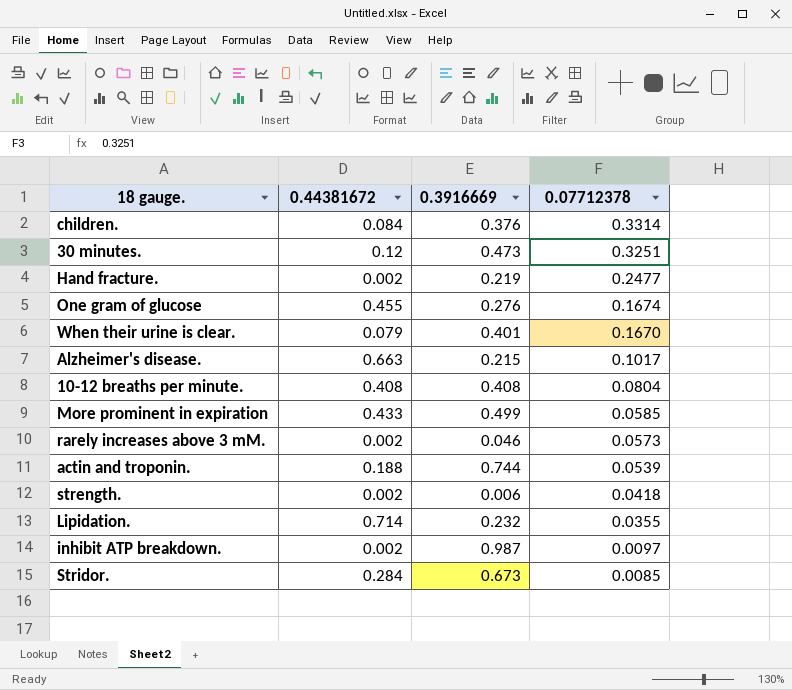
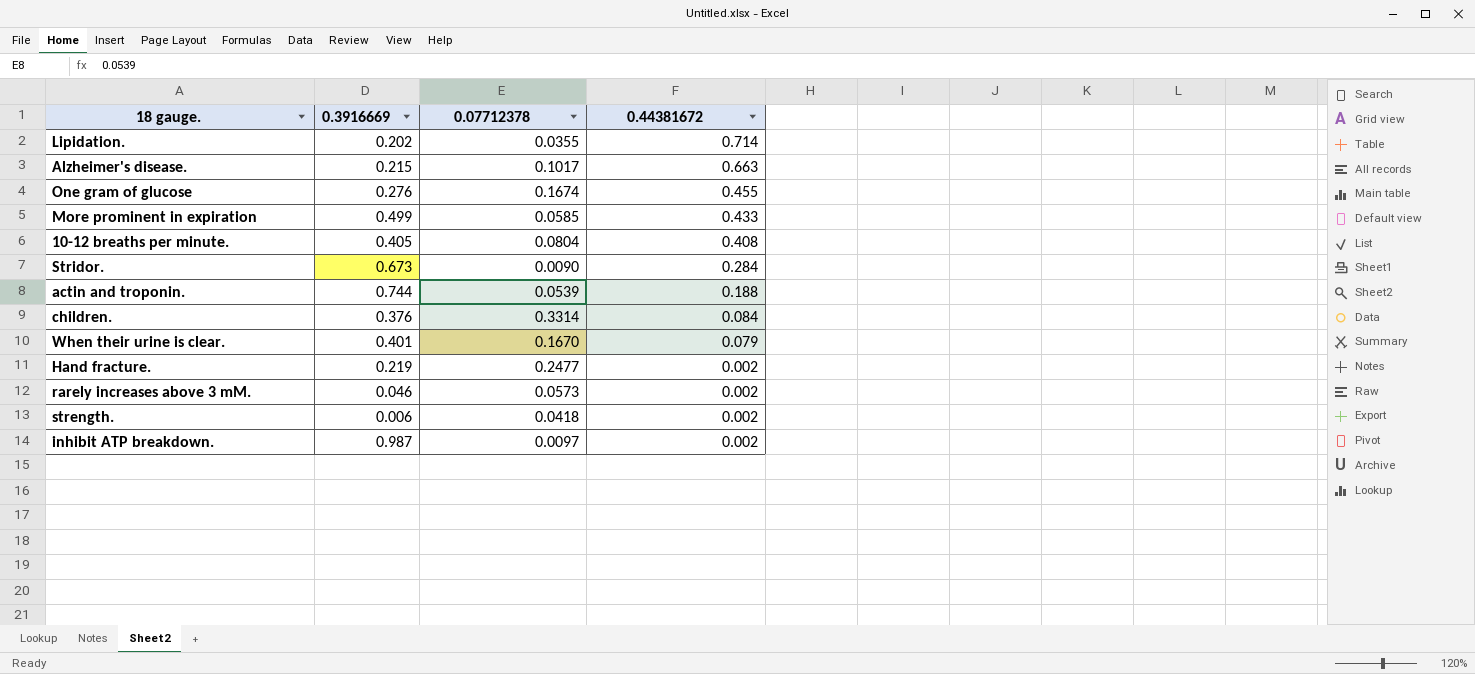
row order: 0.07712378 descending -> 0.44381672 descending
column 0.44381672 | position: 2 -> 4
row 30 minutes.: 0.12 | 0.473 | 0.3251 -> none
Lipidation. | 0.3916669: 0.232 -> 0.202
10-12 breaths per minute. | 0.3916669: 0.408 -> 0.405
Stridor. | 0.07712378: 0.0085 -> 0.0090

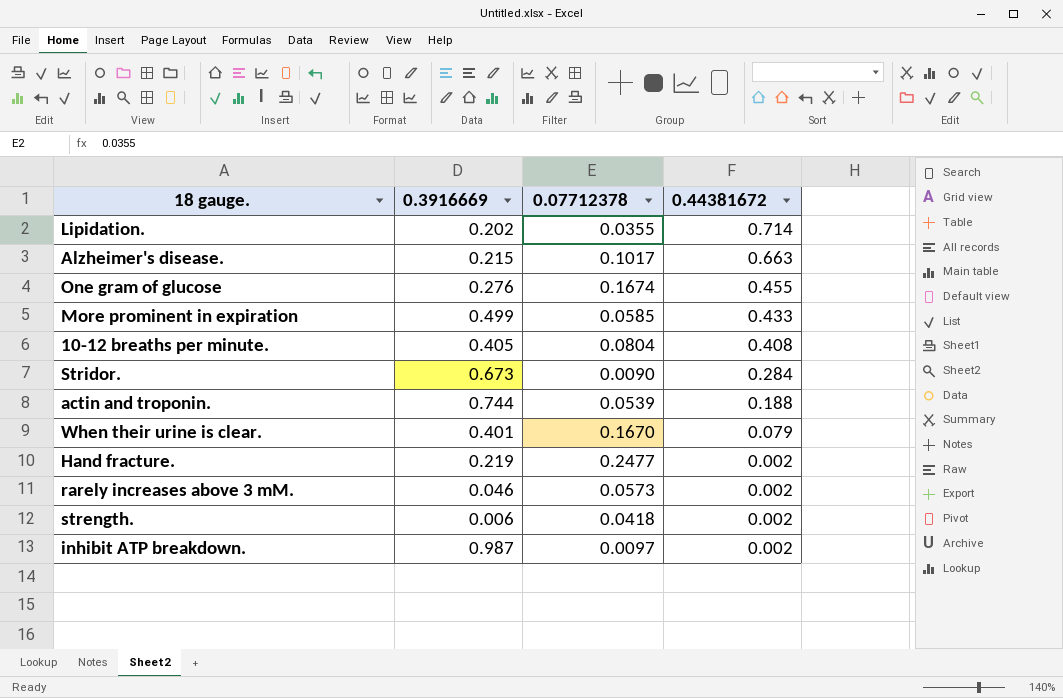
row children.: 0.376 | 0.3314 | 0.084 -> none

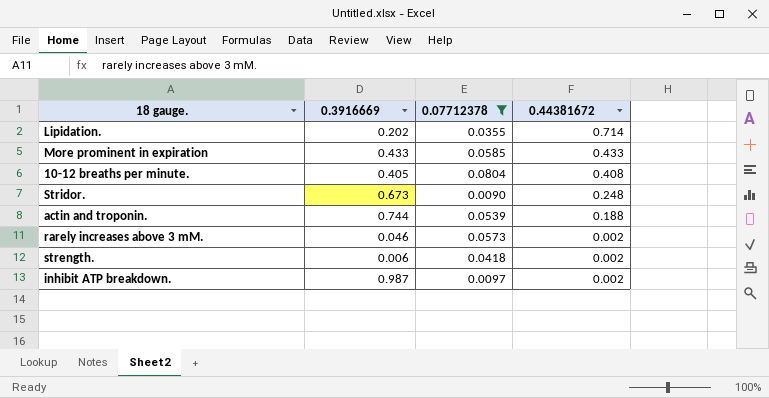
filter: none -> 0.07712378 <= 0.0804
More prominent in expiration | 0.3916669: 0.499 -> 0.433
Stridor. | 0.44381672: 0.284 -> 0.248

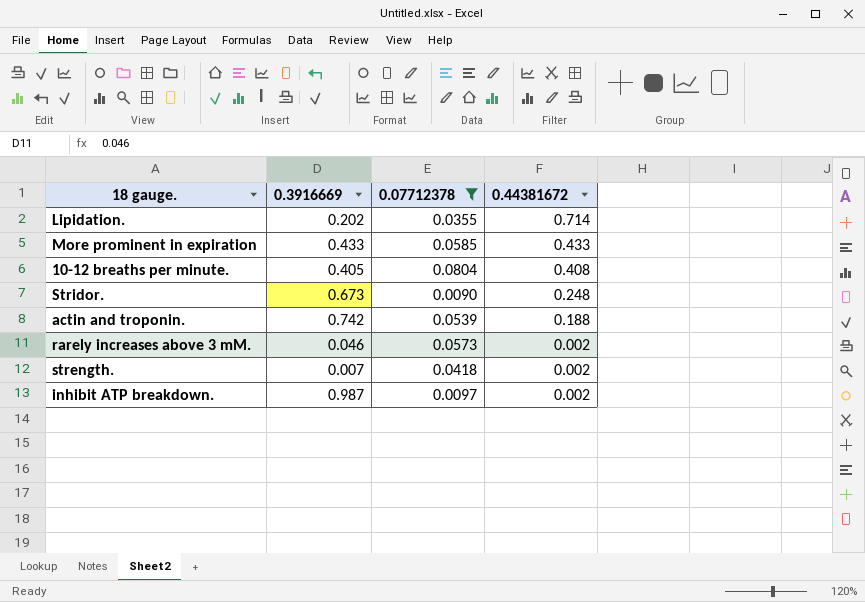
actin and troponin. | 0.3916669: 0.744 -> 0.742
strength. | 0.3916669: 0.006 -> 0.007

